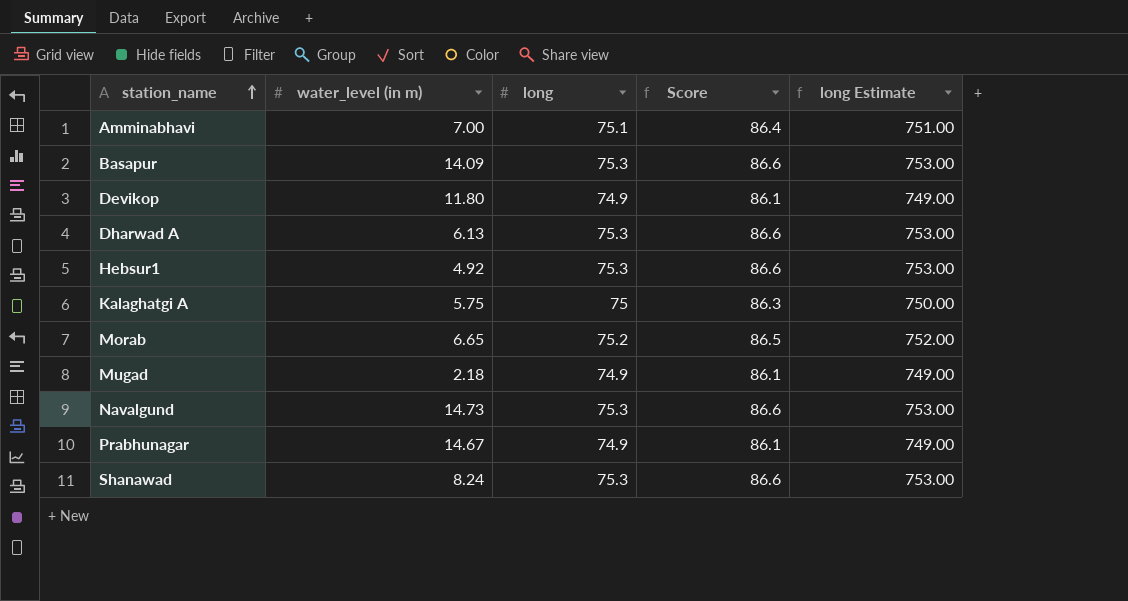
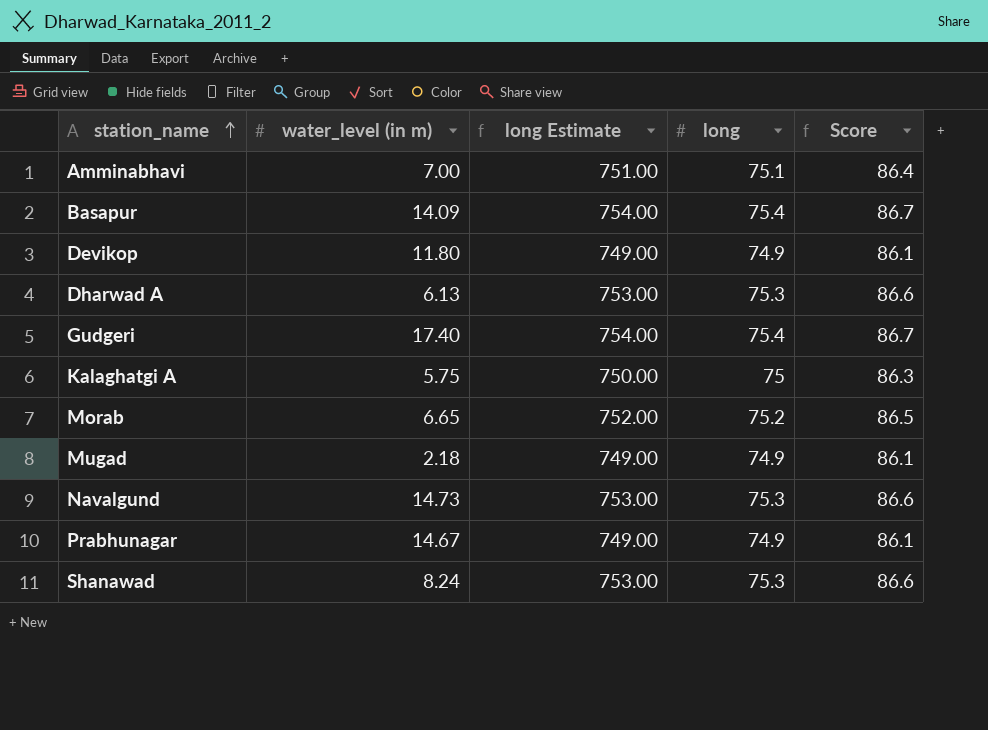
column long Estimate | position: 5 -> 3
row Hebsur1: 4.92 | 75.3 | 86.6 | 753.00 -> none
Basapur | long Estimate: 753.00 -> 754.00
Basapur | long: 75.3 -> 75.4
Basapur | Score: 86.6 -> 86.7
row Gudgeri: none -> 17.40 | 754.00 | 75.4 | 86.7

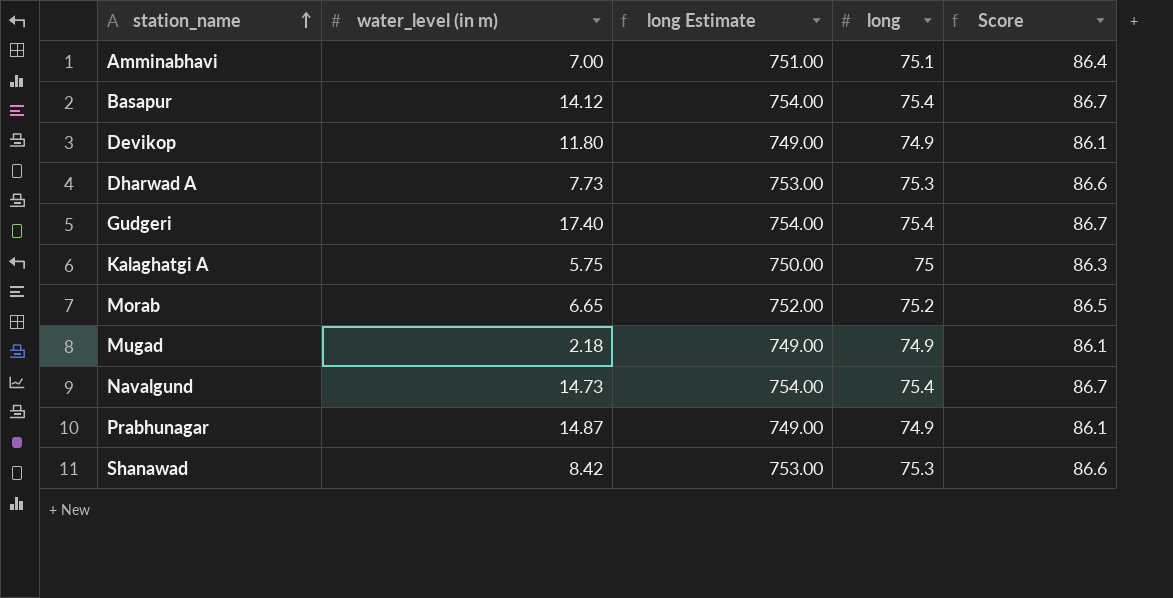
Basapur | water_level (in m): 14.09 -> 14.12
Dharwad A | water_level (in m): 6.13 -> 7.73
Navalgund | long Estimate: 753.00 -> 754.00
Navalgund | long: 75.3 -> 75.4
Navalgund | Score: 86.6 -> 86.7
Prabhunagar | water_level (in m): 14.67 -> 14.87
Shanawad | water_level (in m): 8.24 -> 8.42

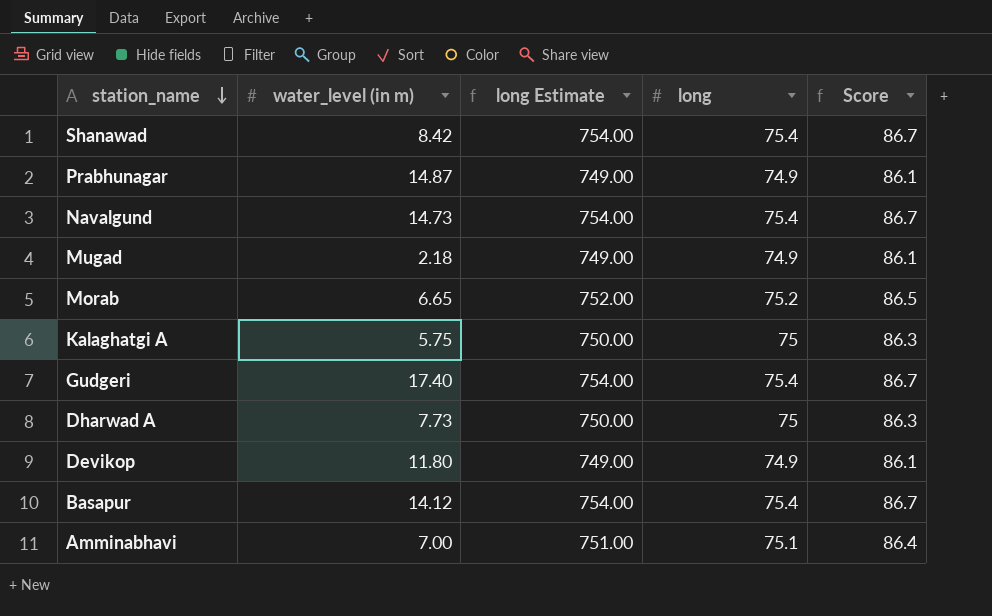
row order: station_name ascending -> station_name descending
Shanawad | long Estimate: 753.00 -> 754.00
Shanawad | long: 75.3 -> 75.4
Shanawad | Score: 86.6 -> 86.7
Dharwad A | long Estimate: 753.00 -> 750.00
Dharwad A | long: 75.3 -> 75
Dharwad A | Score: 86.6 -> 86.3

